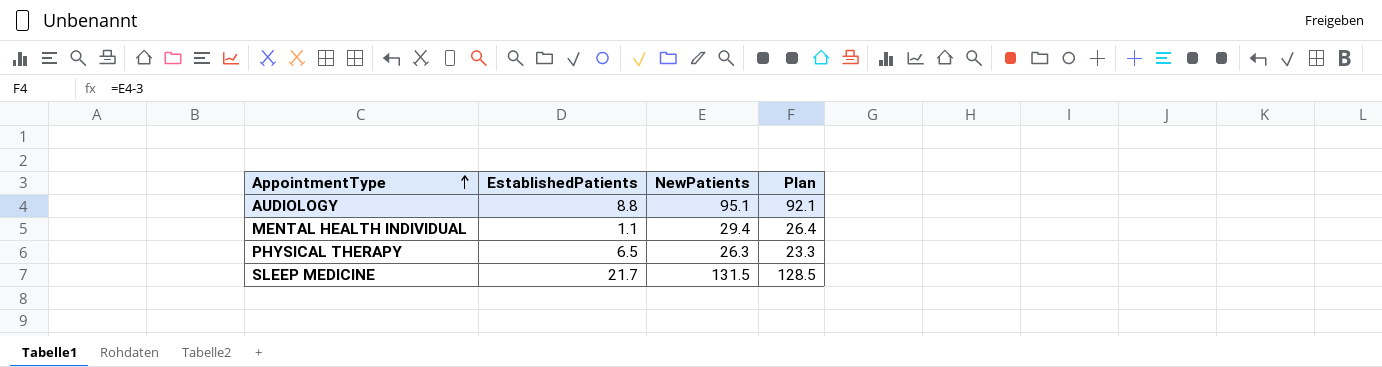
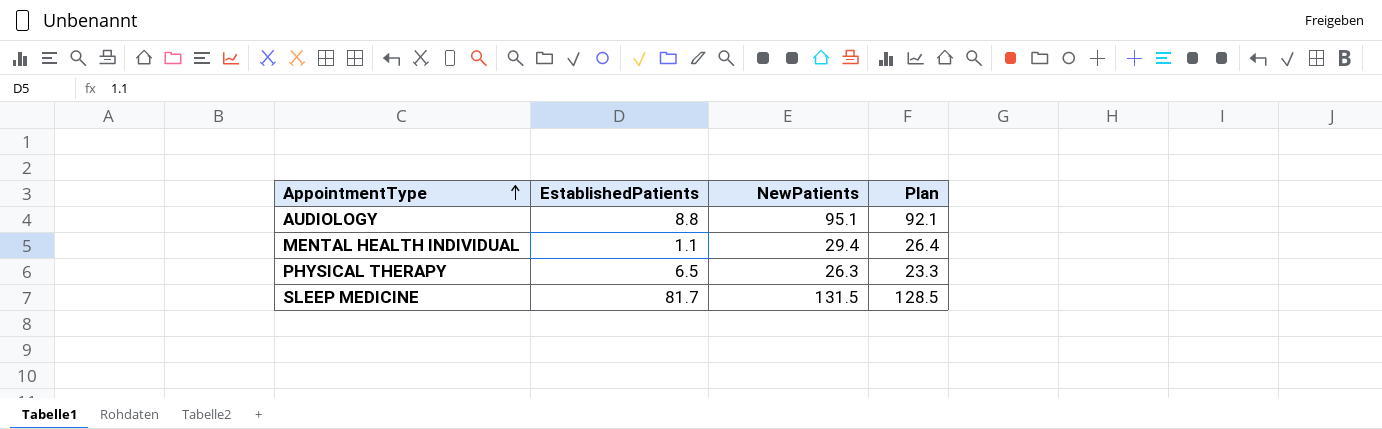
SLEEP MEDICINE | EstablishedPatients: 21.7 -> 81.7

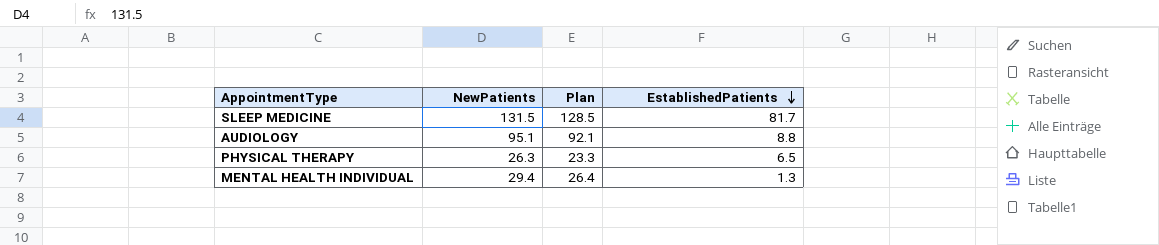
row order: AppointmentType ascending -> EstablishedPatients descending
column EstablishedPatients | position: 2 -> 4
MENTAL HEALTH INDIVIDUAL | EstablishedPatients: 1.1 -> 1.3

